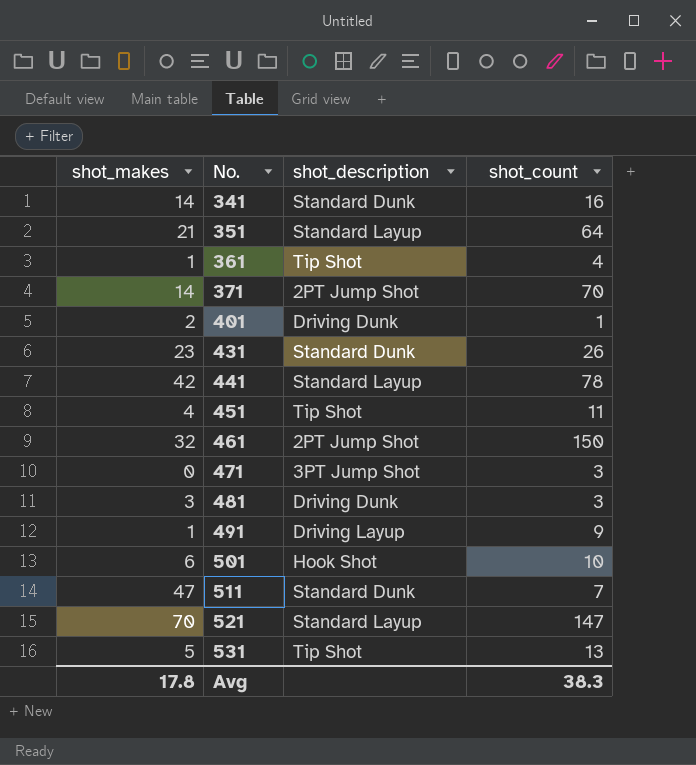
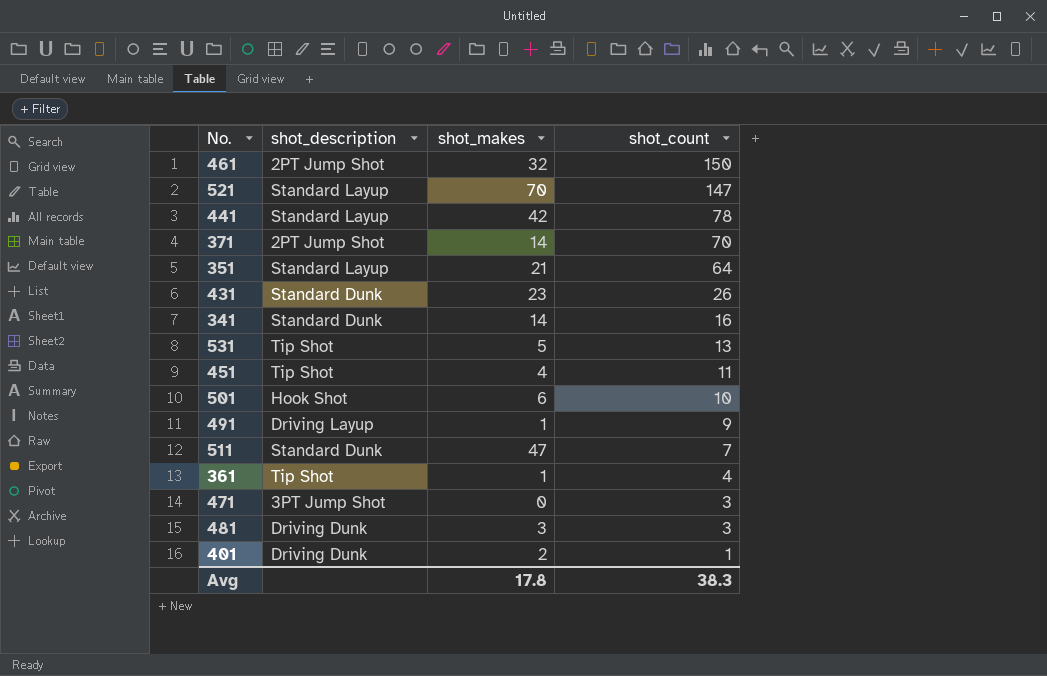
row order: No. ascending -> shot_count descending
column shot_makes | position: 1 -> 3

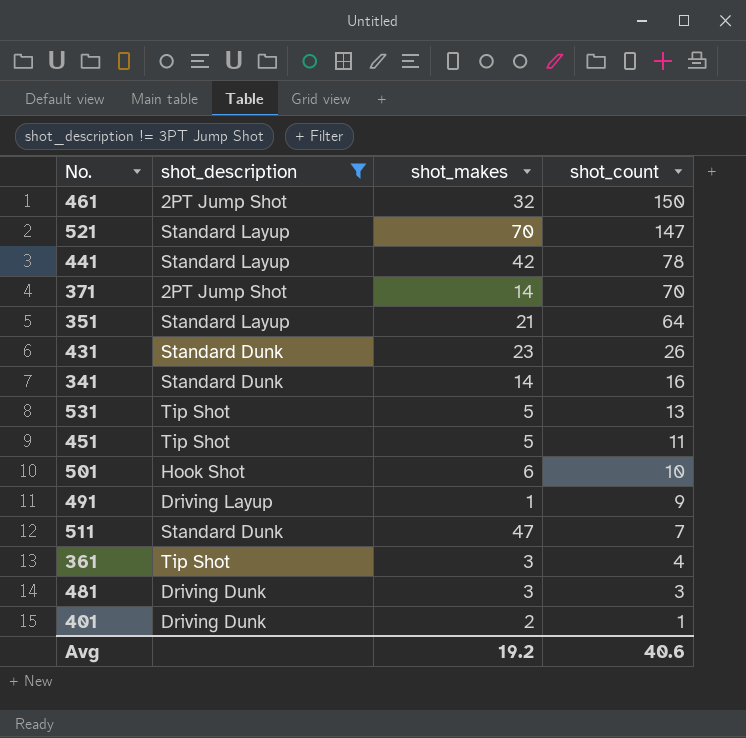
filter: none -> shot_description != 3PT Jump Shot
451 | shot_makes: 4 -> 5
361 | shot_makes: 1 -> 3
Avg | shot_makes: 17.8 -> 19.2
Avg | shot_count: 38.3 -> 40.6

